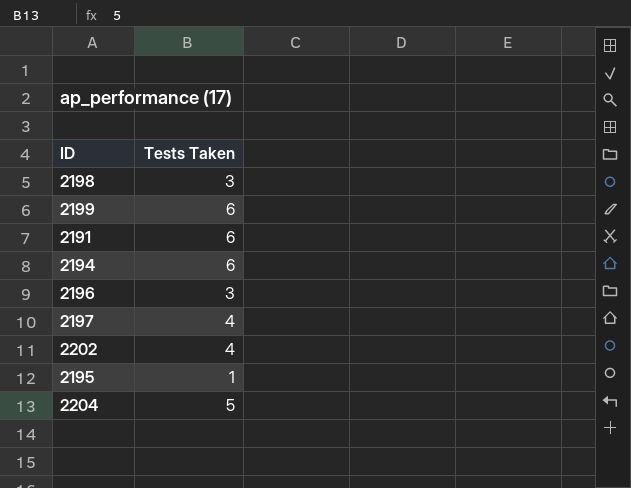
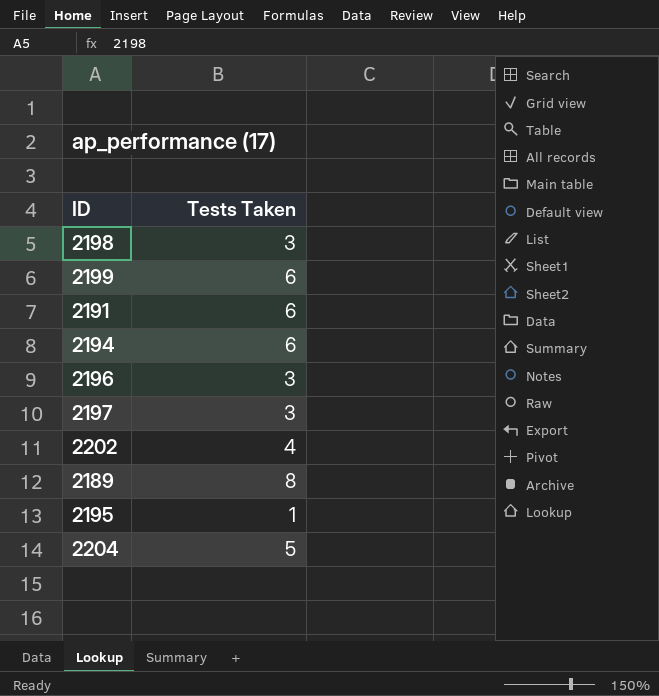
2197 | Tests Taken: 4 -> 3
row 2189: none -> 8

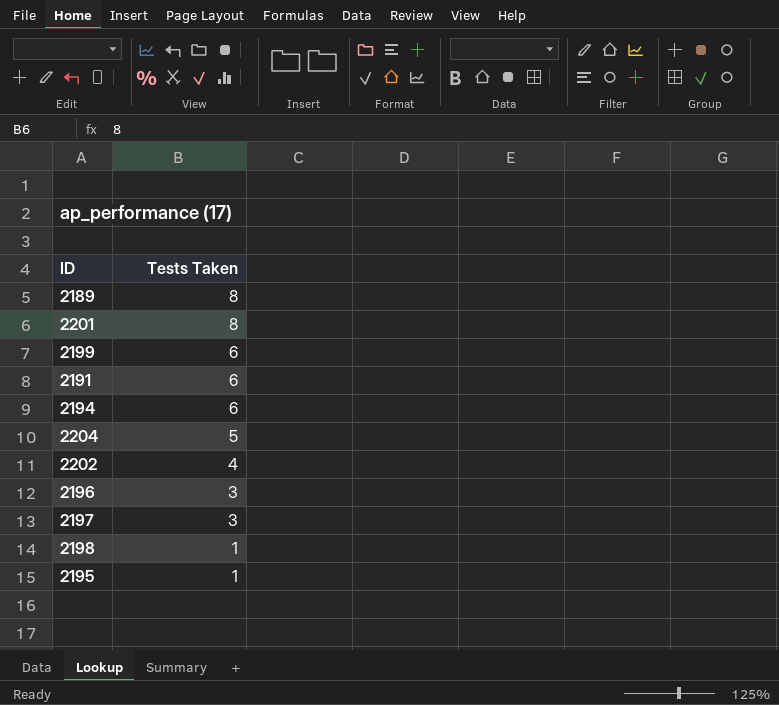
row order: none -> Tests Taken descending
row 2201: none -> 8
2198 | Tests Taken: 3 -> 1

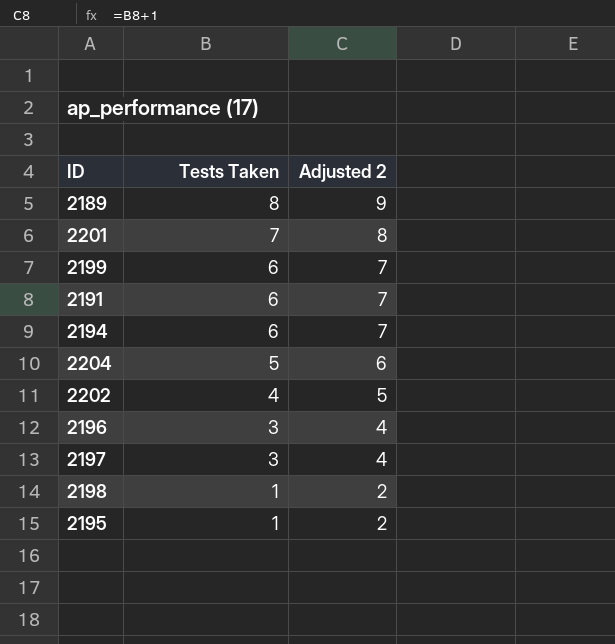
column Adjusted 2 | formula: none -> [Tests Taken] + 1
2201 | Tests Taken: 8 -> 7

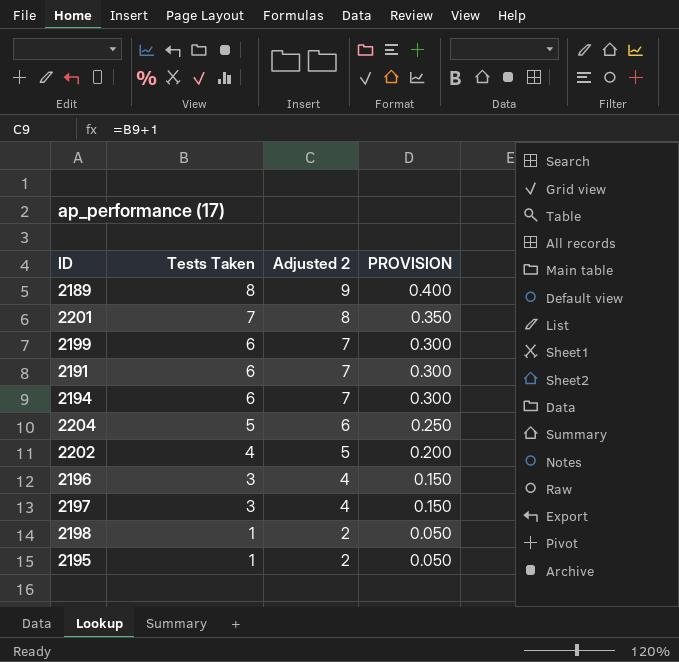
column PROVISION | formula: none -> [Tests Taken] * 0.05

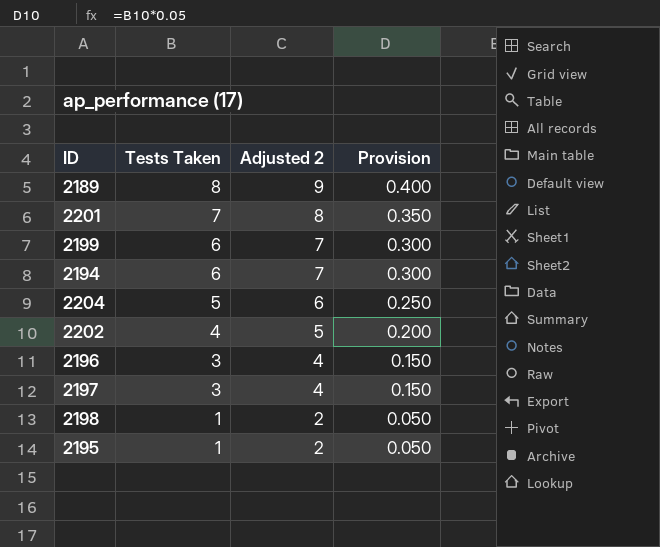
column name: PROVISION -> Provision
row 2191: 6 | 7 | 0.300 -> none

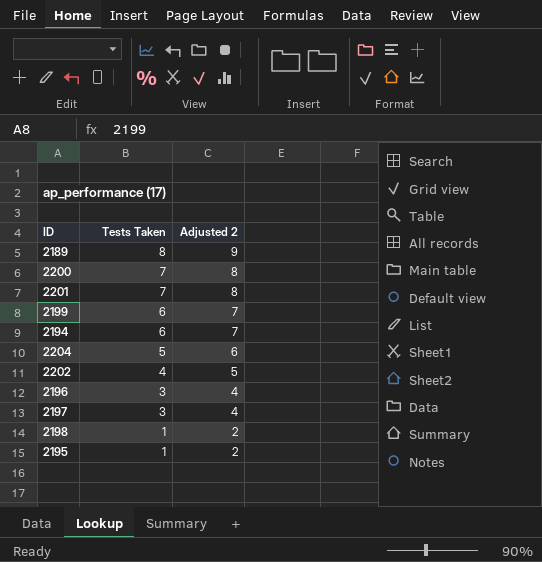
column Provision | formula: [Tests Taken] * 0.05 -> none
row 2200: none -> 7 | 8

